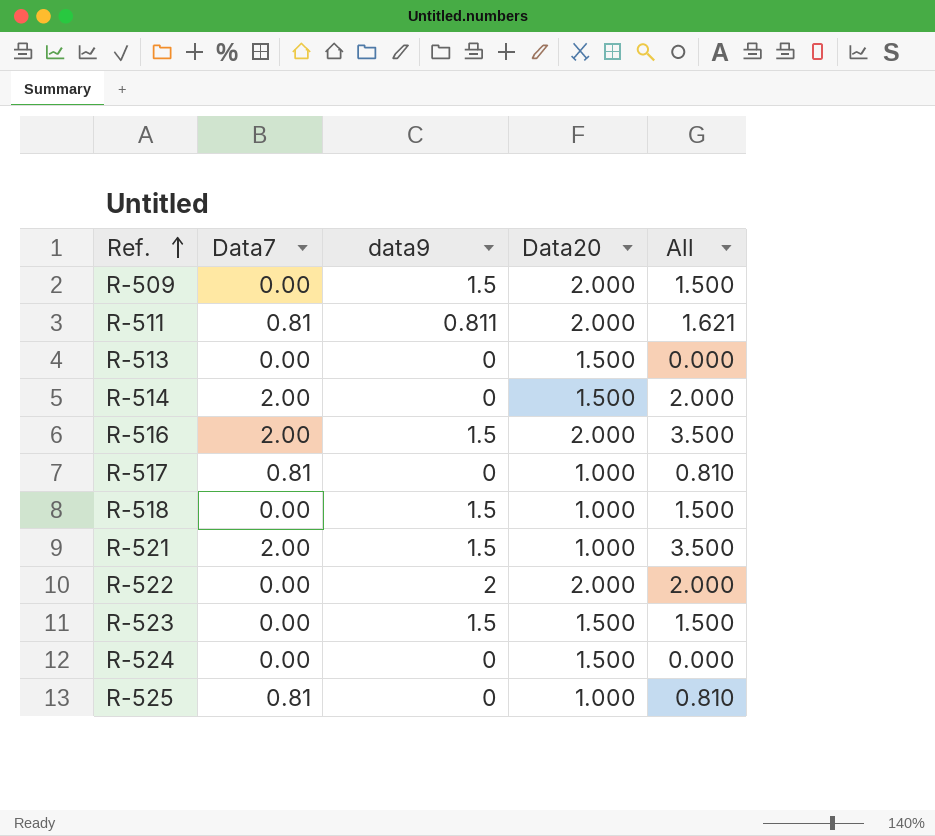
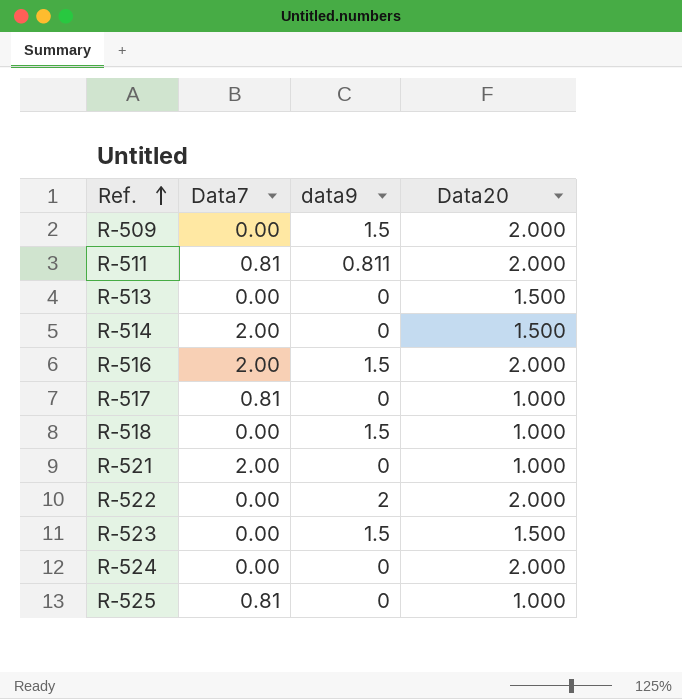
column All | formula: [Data7] + [data9] -> none
R-521 | data9: 1.5 -> 0
R-524 | Data20: 1.500 -> 2.000

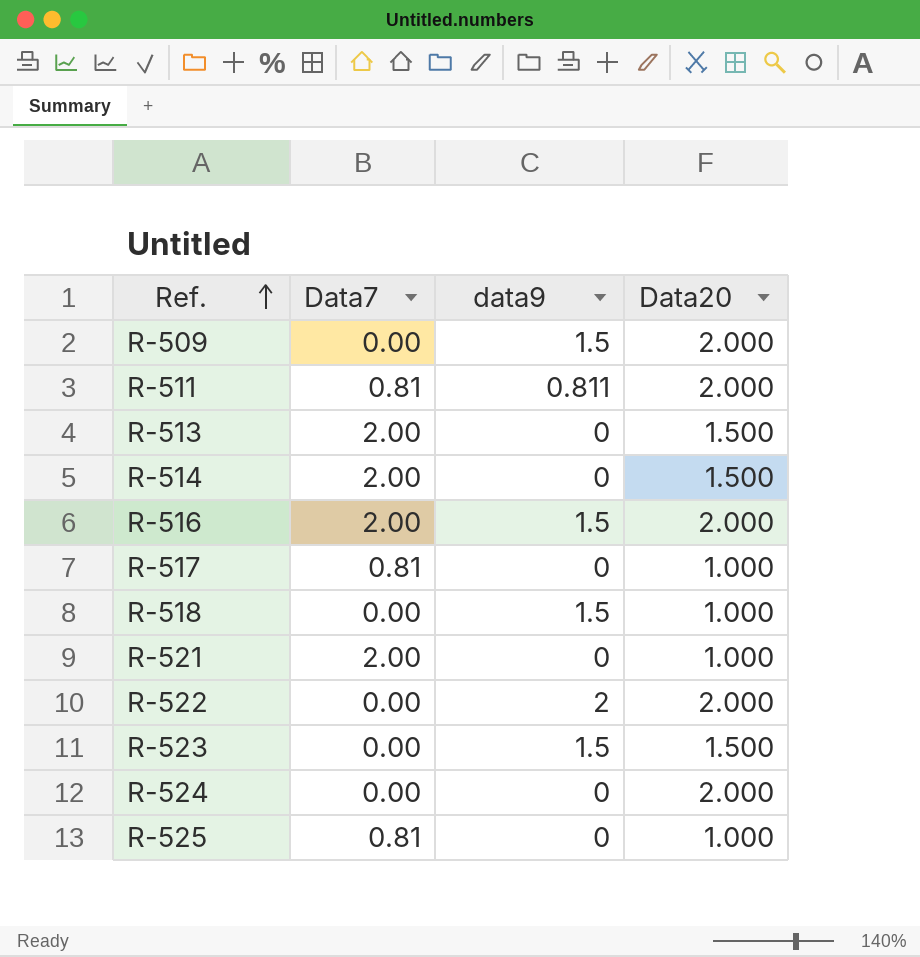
R-513 | Data7: 0.00 -> 2.00

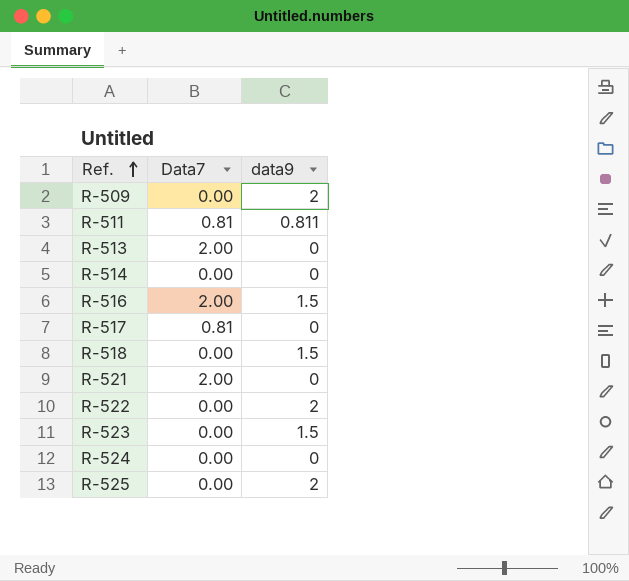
column Data20 | position: 4 -> none
R-509 | data9: 1.5 -> 2
R-514 | Data7: 2.00 -> 0.00
R-525 | Data7: 0.81 -> 0.00
R-525 | data9: 0 -> 2

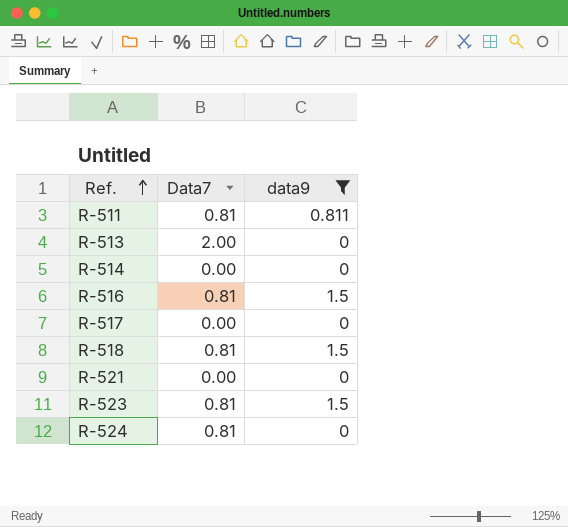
filter: none -> data9 != 2
R-516 | Data7: 2.00 -> 0.81
R-517 | Data7: 0.81 -> 0.00
R-518 | Data7: 0.00 -> 0.81
R-521 | Data7: 2.00 -> 0.00
R-523 | Data7: 0.00 -> 0.81
R-524 | Data7: 0.00 -> 0.81

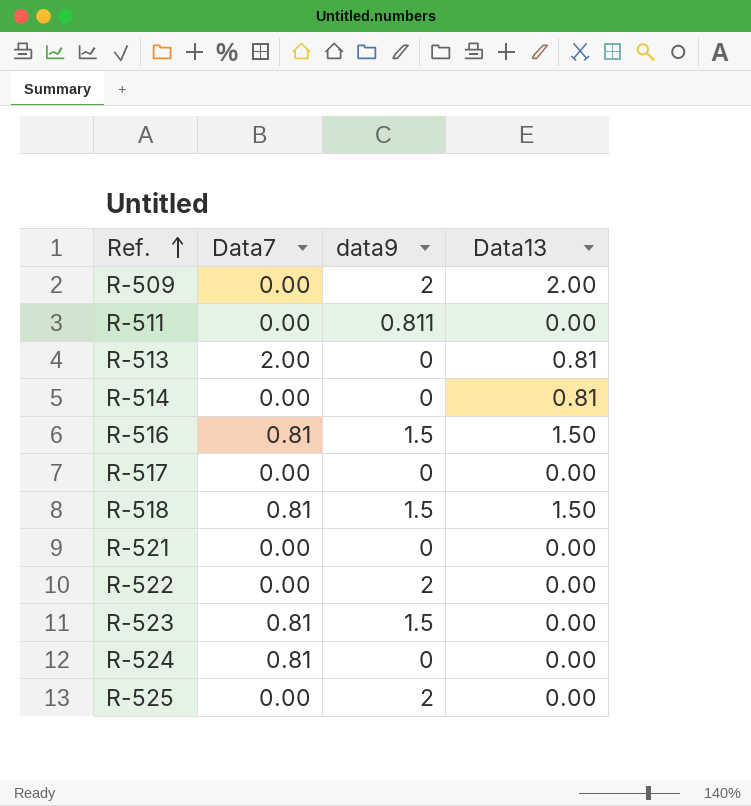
filter: data9 != 2 -> none
column Data13 | position: none -> 4
R-511 | Data7: 0.81 -> 0.00

